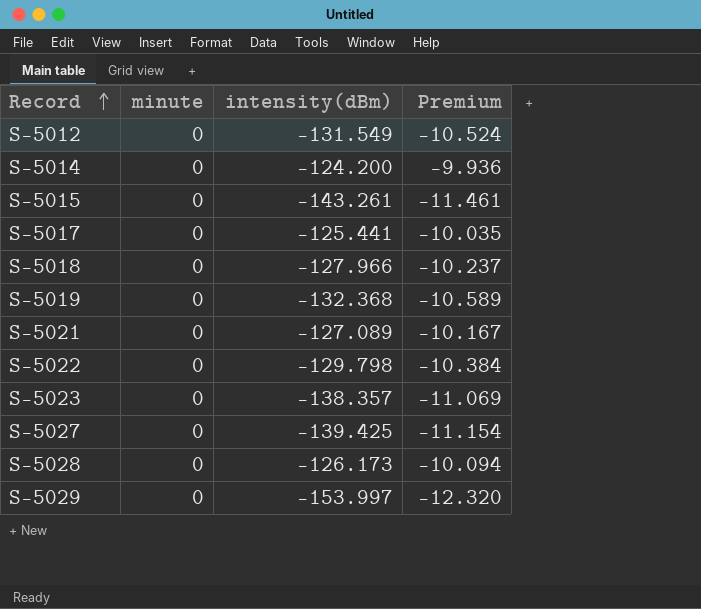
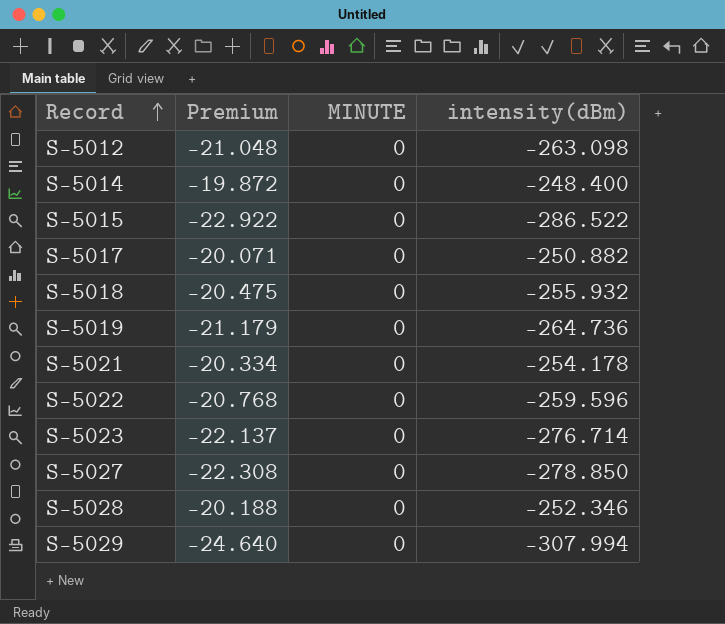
column Premium | position: 4 -> 2
column name: minute -> MINUTE
S-5012 | Premium: -10.524 -> -21.048
S-5012 | intensity(dBm): -131.549 -> -263.098
S-5014 | Premium: -9.936 -> -19.872
S-5014 | intensity(dBm): -124.200 -> -248.400
S-5015 | Premium: -11.461 -> -22.922
S-5015 | intensity(dBm): -143.261 -> -286.522
S-5017 | Premium: -10.035 -> -20.071
S-5017 | intensity(dBm): -125.441 -> -250.882
S-5018 | Premium: -10.237 -> -20.475
S-5018 | intensity(dBm): -127.966 -> -255.932
S-5019 | Premium: -10.589 -> -21.179
S-5019 | intensity(dBm): -132.368 -> -264.736
S-5021 | Premium: -10.167 -> -20.334
S-5021 | intensity(dBm): -127.089 -> -254.178
S-5022 | Premium: -10.384 -> -20.768
S-5022 | intensity(dBm): -129.798 -> -259.596
S-5023 | Premium: -11.069 -> -22.137
S-5023 | intensity(dBm): -138.357 -> -276.714
S-5027 | Premium: -11.154 -> -22.308
S-5027 | intensity(dBm): -139.425 -> -278.850
S-5028 | Premium: -10.094 -> -20.188
S-5028 | intensity(dBm): -126.173 -> -252.346
S-5029 | Premium: -12.320 -> -24.640
S-5029 | intensity(dBm): -153.997 -> -307.994

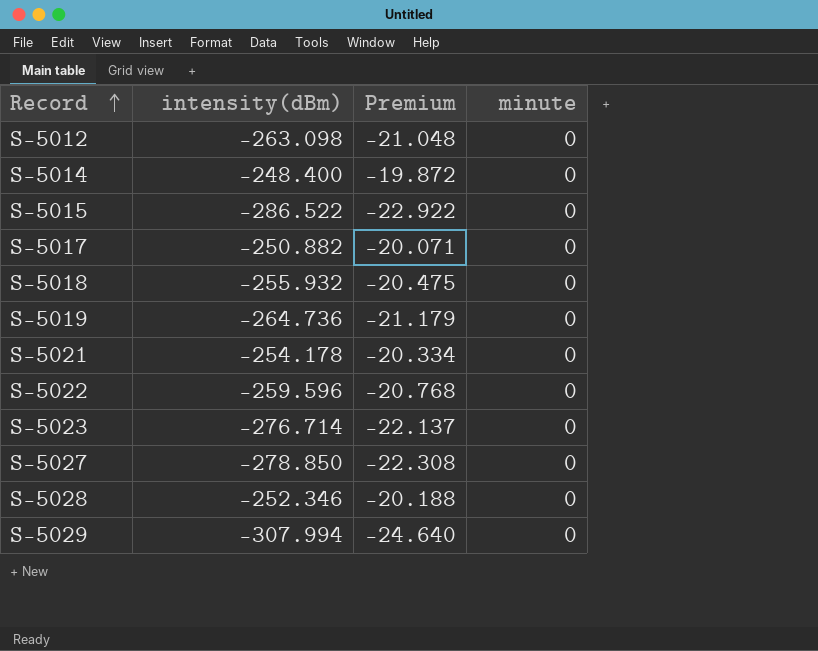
column intensity(dBm) | position: 4 -> 2
column name: MINUTE -> minute

